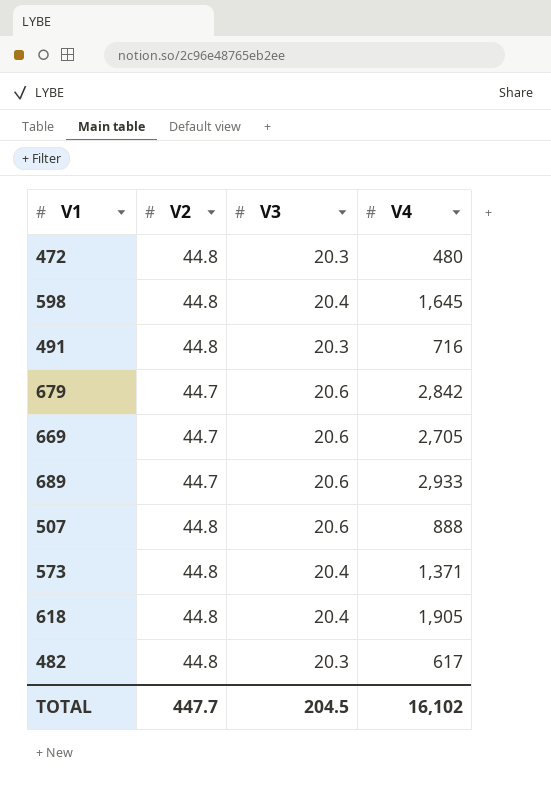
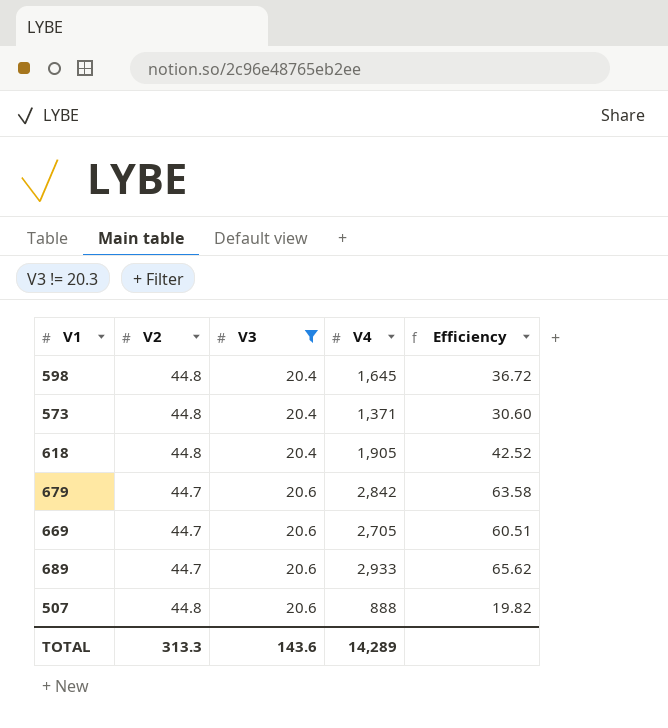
filter: none -> V3 != 20.3
row order: none -> V3 ascending
column Efficiency | formula: none -> [V4] / [V2]
TOTAL | V2: 447.7 -> 313.3
TOTAL | V3: 204.5 -> 143.6
TOTAL | V4: 16,102 -> 14,289

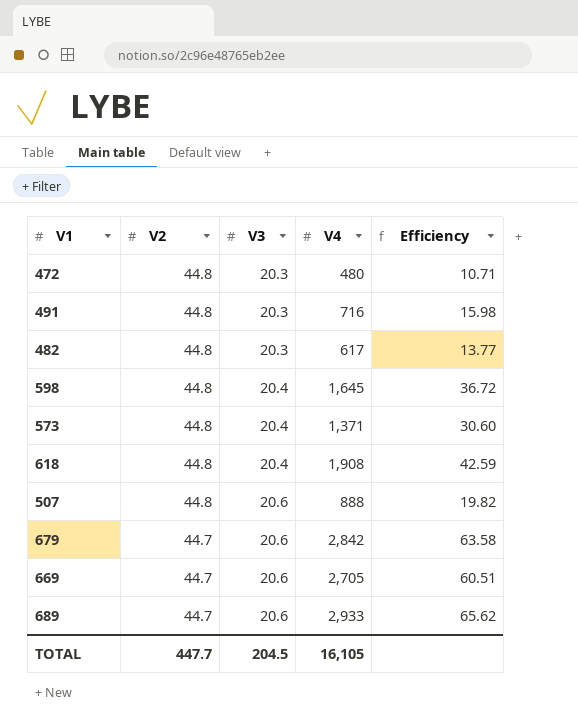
filter: V3 != 20.3 -> none
row order: V3 ascending -> V2 descending
618 | V4: 1,905 -> 1,908
618 | Efficiency: 42.52 -> 42.59
TOTAL | V2: 313.3 -> 447.7
TOTAL | V3: 143.6 -> 204.5
TOTAL | V4: 14,289 -> 16,105

